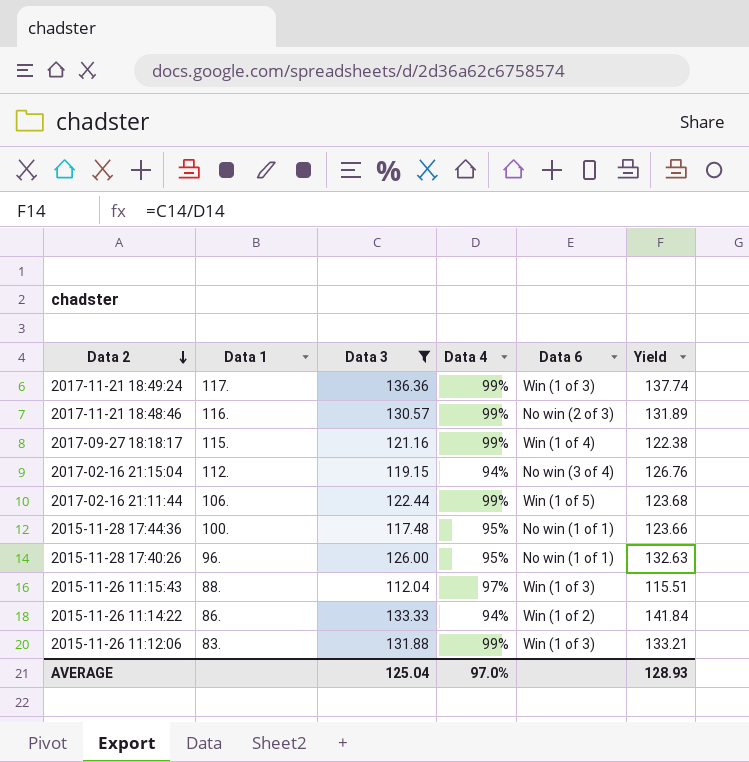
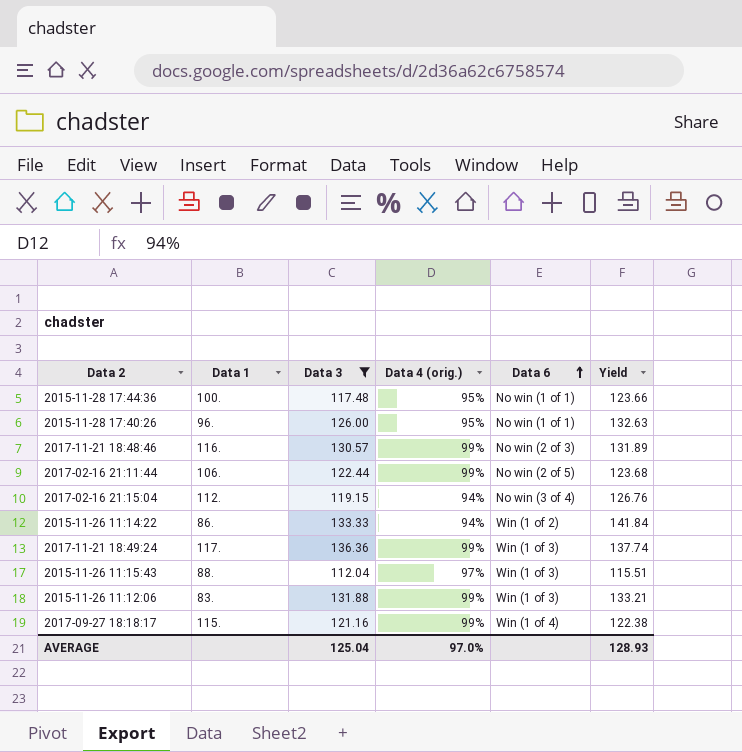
row order: Data 2 descending -> Data 6 ascending
column name: Data 4 -> Data 4 (orig.)
2017-02-16 21:11:44 | Data 6: Win (1 of 5) -> No win (2 of 5)

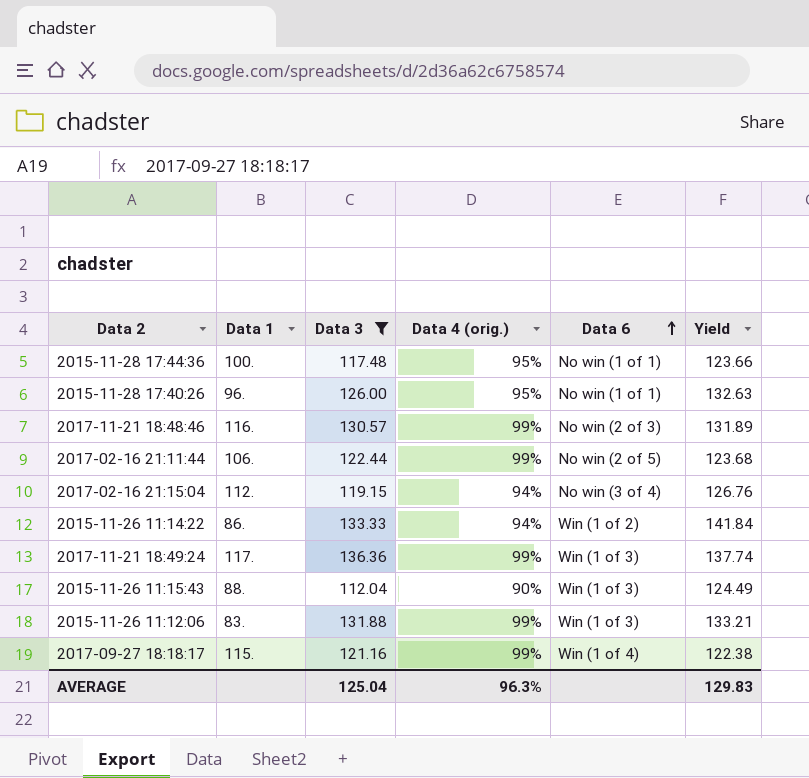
2015-11-26 11:15:43 | Data 4 (orig.): 97% -> 90%
2015-11-26 11:15:43 | Yield: 115.51 -> 124.49
AVERAGE | Data 4 (orig.): 97.0% -> 96.3%
AVERAGE | Yield: 128.93 -> 129.83

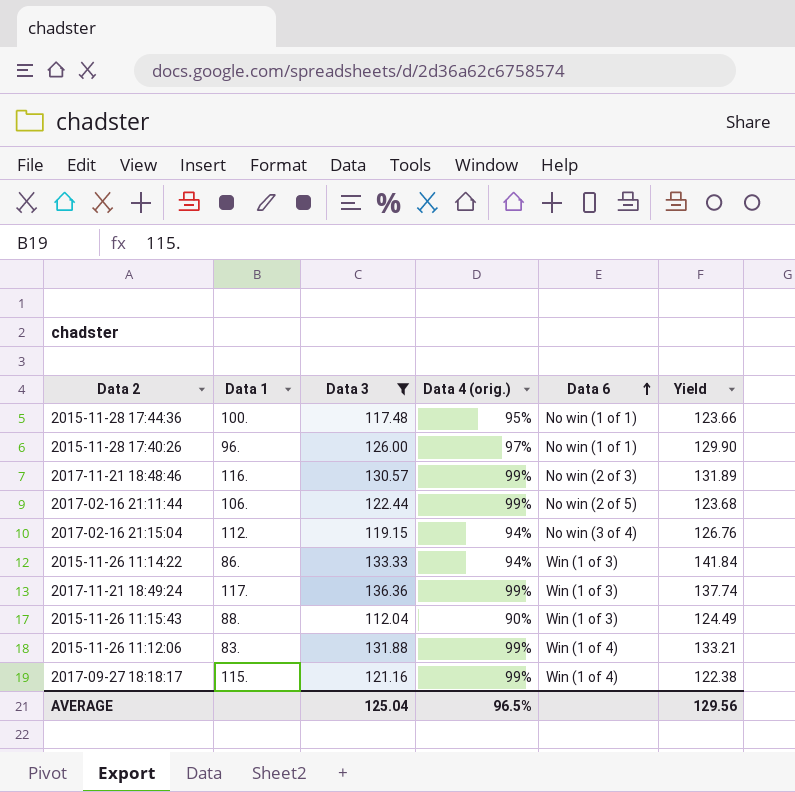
2015-11-28 17:40:26 | Data 4 (orig.): 95% -> 97%
2015-11-28 17:40:26 | Yield: 132.63 -> 129.90
2015-11-26 11:14:22 | Data 6: Win (1 of 2) -> Win (1 of 3)
2015-11-26 11:12:06 | Data 6: Win (1 of 3) -> Win (1 of 4)
AVERAGE | Data 4 (orig.): 96.3% -> 96.5%
AVERAGE | Yield: 129.83 -> 129.56

